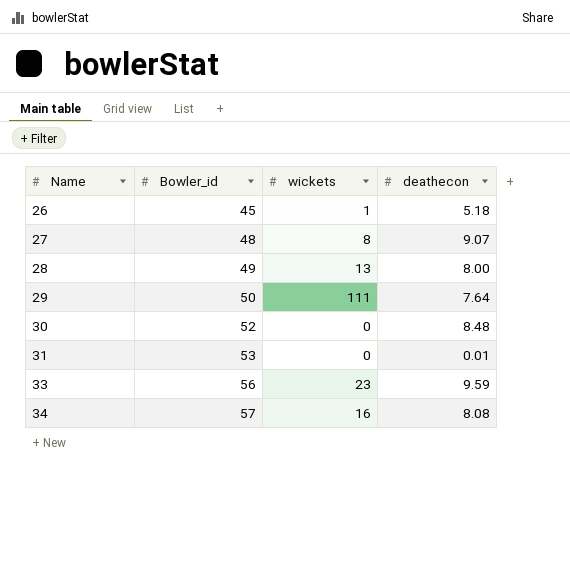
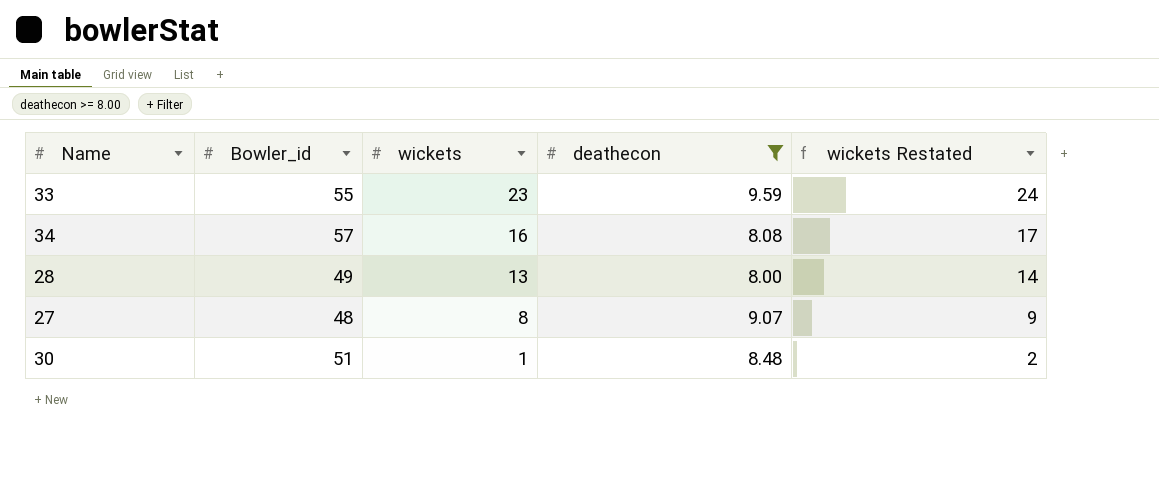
filter: none -> deathecon >= 8.00
row order: Name ascending -> wickets descending
column wickets Restated | formula: none -> [wickets] + 1
33 | Bowler_id: 56 -> 55
30 | Bowler_id: 52 -> 51
30 | wickets: 0 -> 1

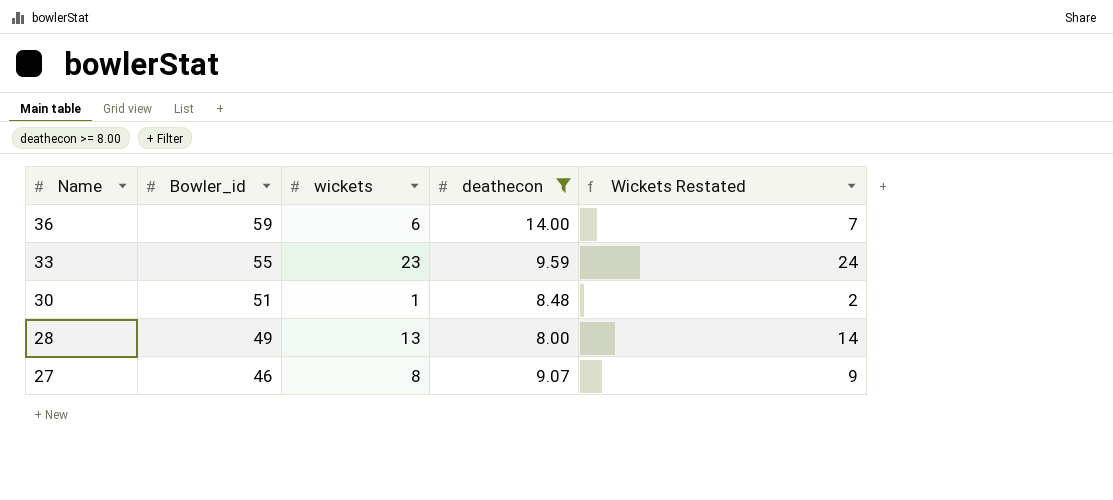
row order: wickets descending -> Name descending
column name: wickets Restated -> Wickets Restated
row 34: 57 | 16 | 8.08 | 17 -> none
row 36: none -> 59 | 6 | 14.00 | 7
27 | Bowler_id: 48 -> 46

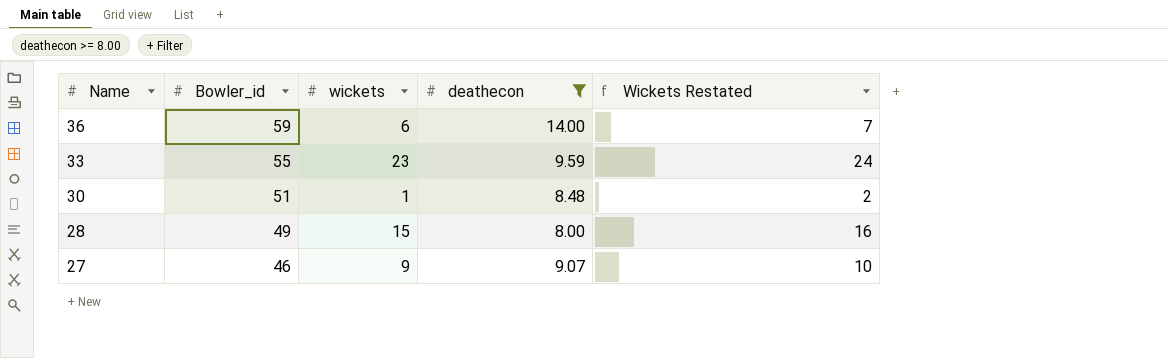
28 | wickets: 13 -> 15
28 | Wickets Restated: 14 -> 16
27 | wickets: 8 -> 9
27 | Wickets Restated: 9 -> 10

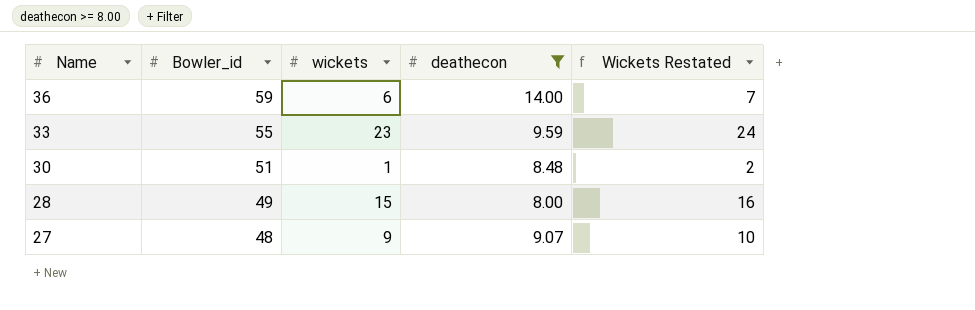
27 | Bowler_id: 46 -> 48

